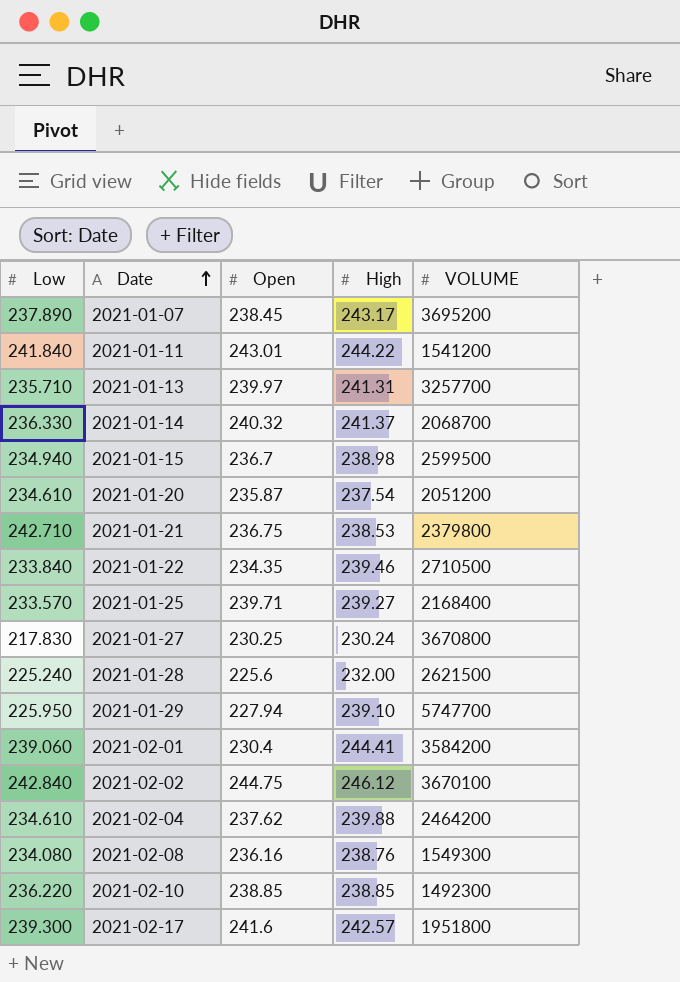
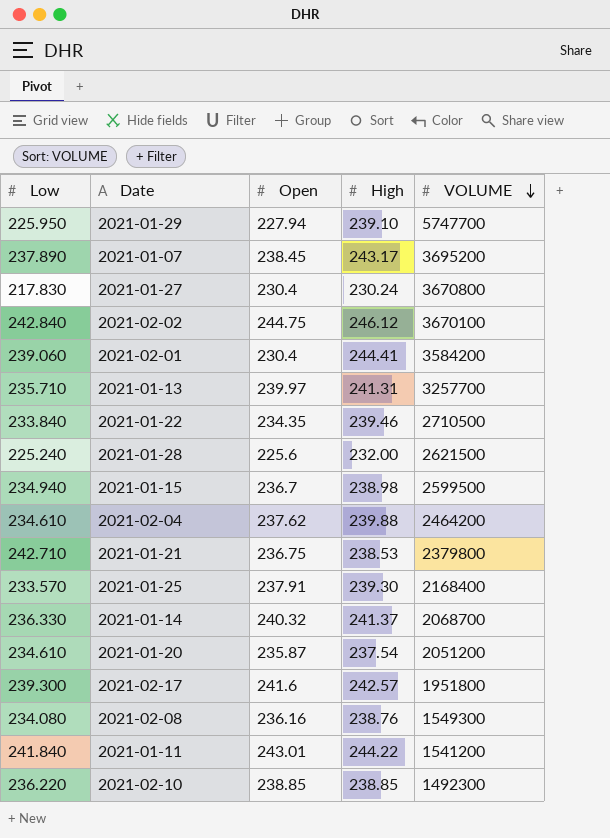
row order: Date ascending -> VOLUME descending
2021-01-27 | Open: 230.25 -> 230.4
2021-01-25 | Open: 239.71 -> 237.91
2021-01-25 | High: 239.27 -> 239.30

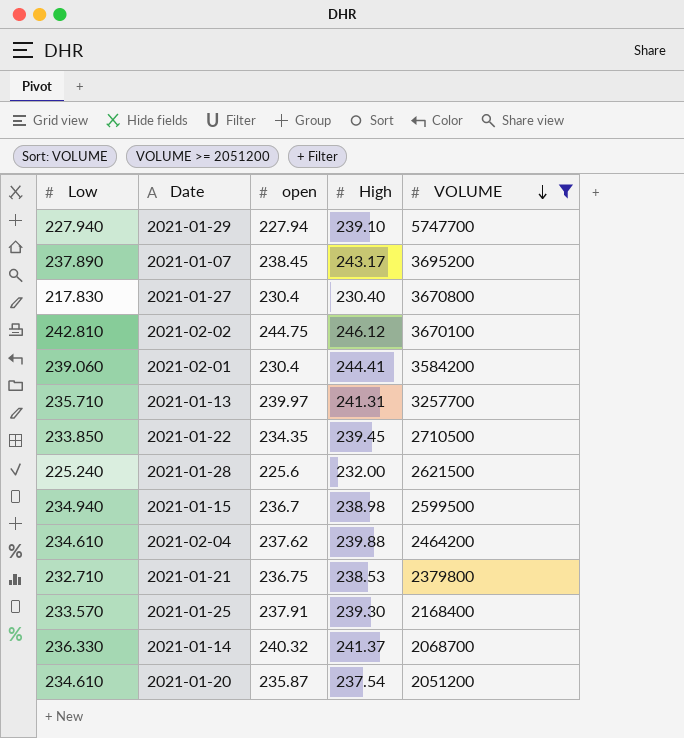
filter: none -> VOLUME >= 2051200
column name: Open -> open
2021-01-29 | Low: 225.950 -> 227.940
2021-01-27 | High: 230.24 -> 230.40
2021-02-02 | Low: 242.840 -> 242.810
2021-01-22 | Low: 233.840 -> 233.850
2021-01-22 | High: 239.46 -> 239.45
2021-01-21 | Low: 242.710 -> 232.710

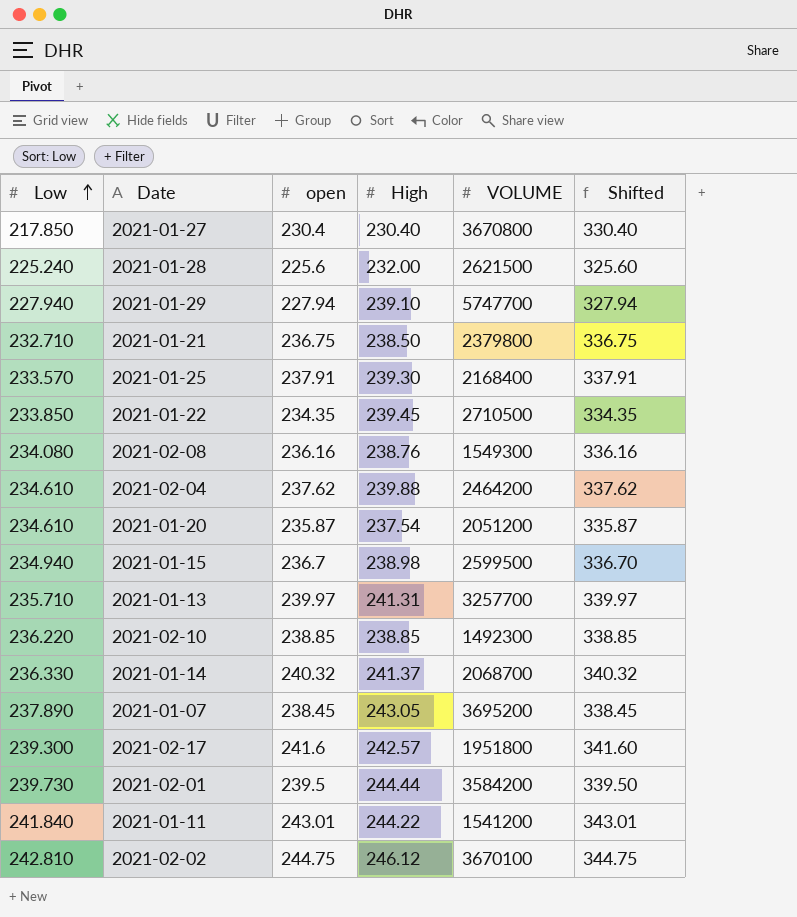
filter: VOLUME >= 2051200 -> none
row order: VOLUME descending -> Low ascending
column Shifted | formula: none -> [open] + 100
2021-01-27 | Low: 217.830 -> 217.850
2021-01-21 | High: 238.53 -> 238.50
2021-01-07 | High: 243.17 -> 243.05
2021-02-01 | Low: 239.060 -> 239.730
2021-02-01 | open: 230.4 -> 239.5
2021-02-01 | High: 244.41 -> 244.44

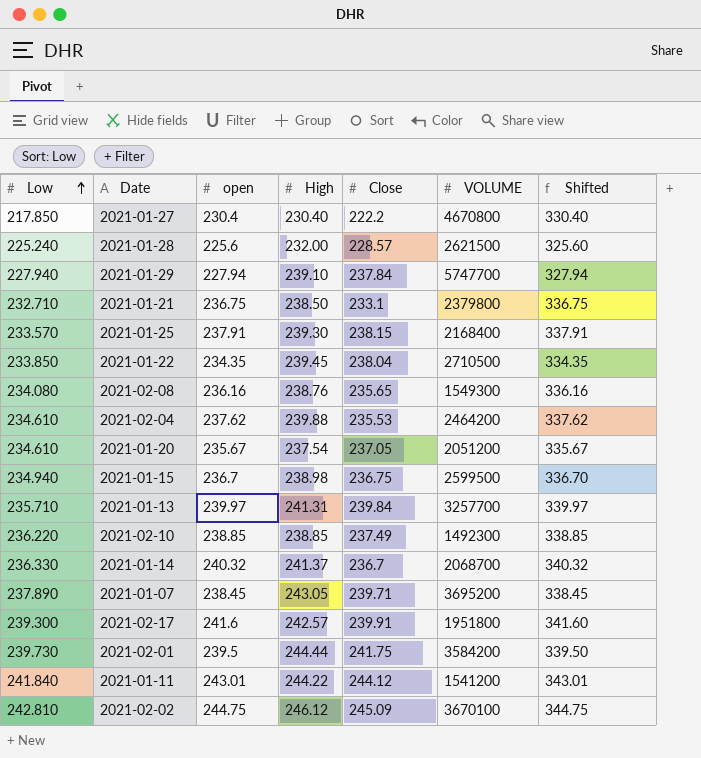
column Close | position: none -> 5
2021-01-27 | VOLUME: 3670800 -> 4670800
2021-01-20 | open: 235.87 -> 235.67
2021-01-20 | Shifted: 335.87 -> 335.67

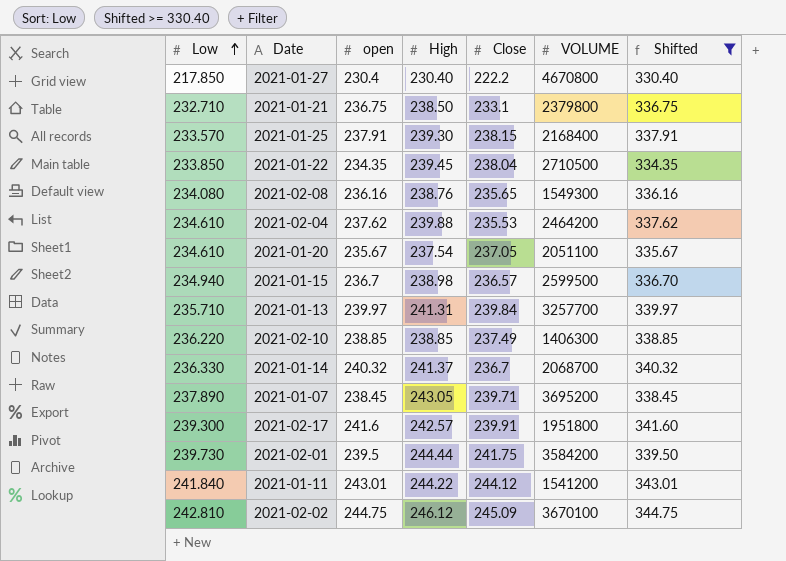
filter: none -> Shifted >= 330.40
2021-01-20 | VOLUME: 2051200 -> 2051100
2021-01-15 | Close: 236.75 -> 236.57
2021-02-10 | VOLUME: 1492300 -> 1406300

